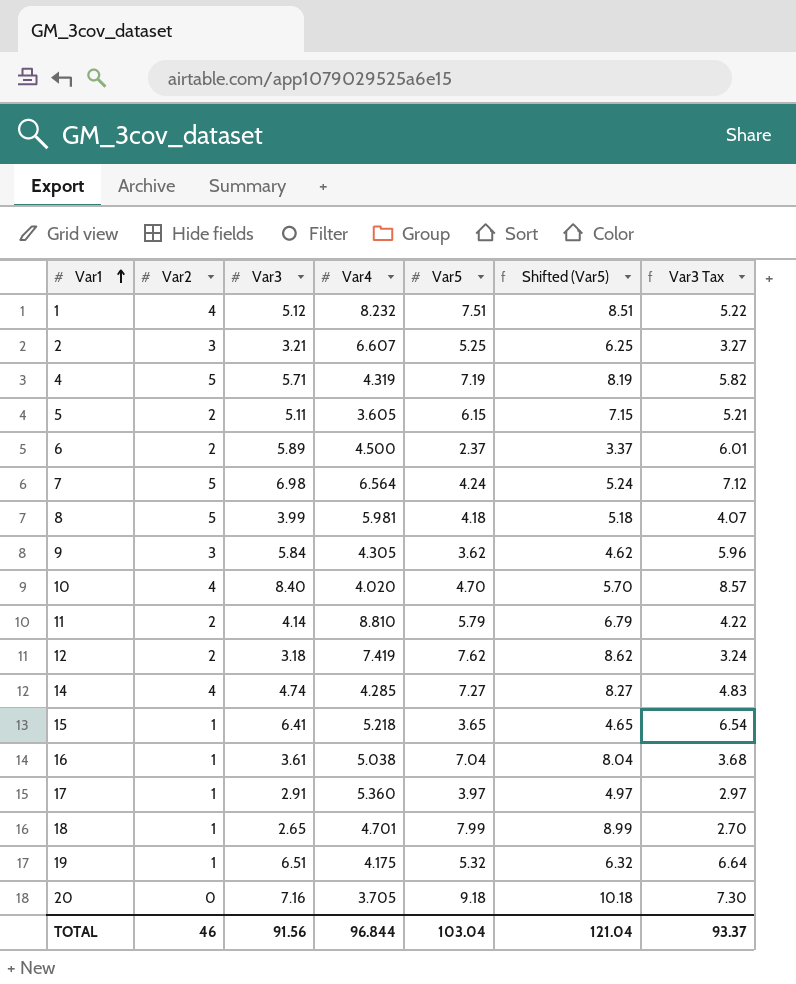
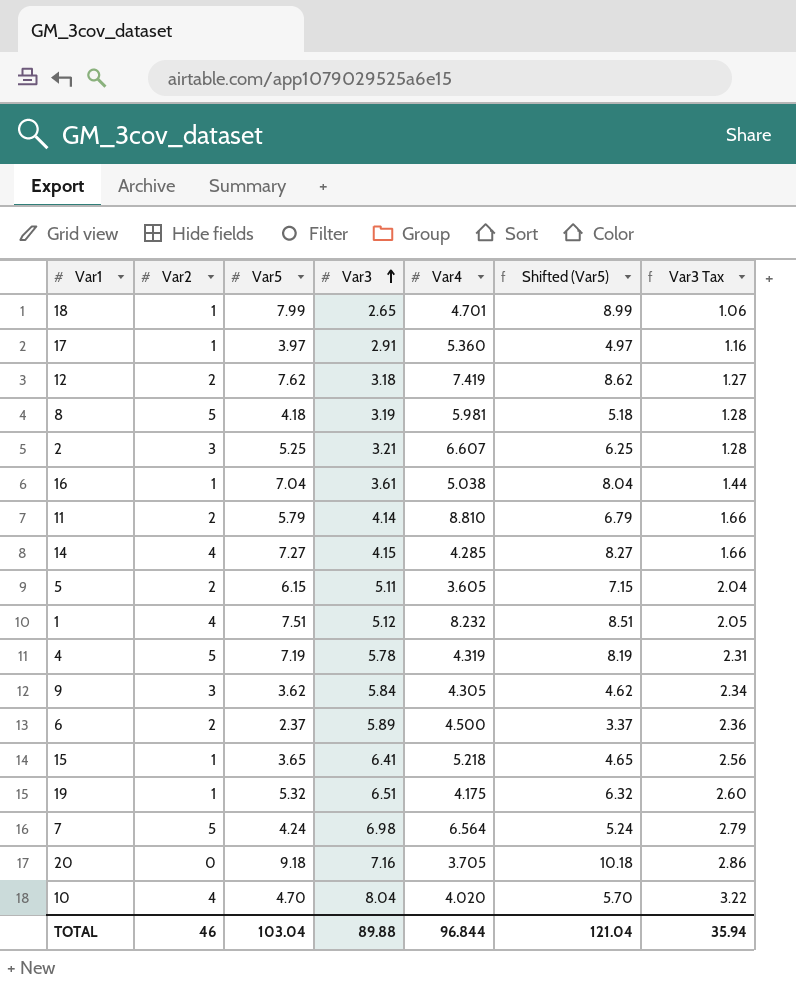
row order: Var1 ascending -> Var3 ascending
column Var5 | position: 5 -> 3
column Var3 Tax | formula: [Var3] * 1.02 -> [Var3] * 0.4
8 | Var3: 3.99 -> 3.19
14 | Var3: 4.74 -> 4.15
4 | Var3: 5.71 -> 5.78
10 | Var3: 8.40 -> 8.04
TOTAL | Var3: 91.56 -> 89.88
TOTAL | Var3 Tax: 93.37 -> 35.94

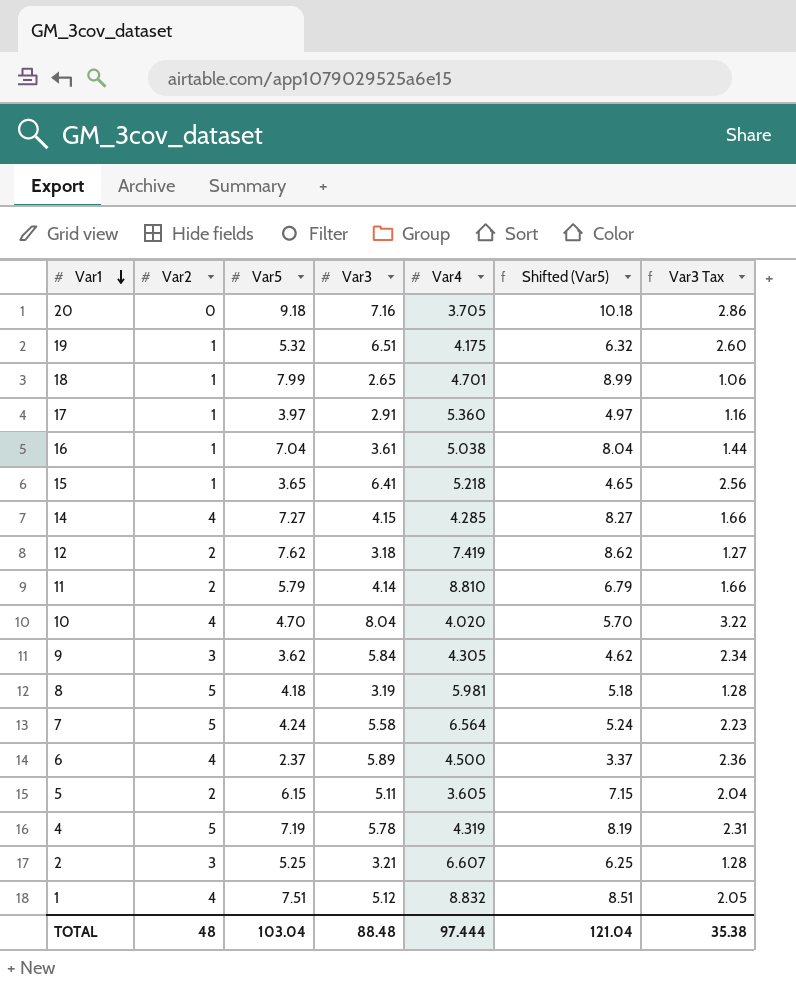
row order: Var3 ascending -> Var1 descending
7 | Var3: 6.98 -> 5.58
7 | Var3 Tax: 2.79 -> 2.23
6 | Var2: 2 -> 4
1 | Var4: 8.232 -> 8.832
TOTAL | Var2: 46 -> 48
TOTAL | Var3: 89.88 -> 88.48
TOTAL | Var4: 96.844 -> 97.444
TOTAL | Var3 Tax: 35.94 -> 35.38

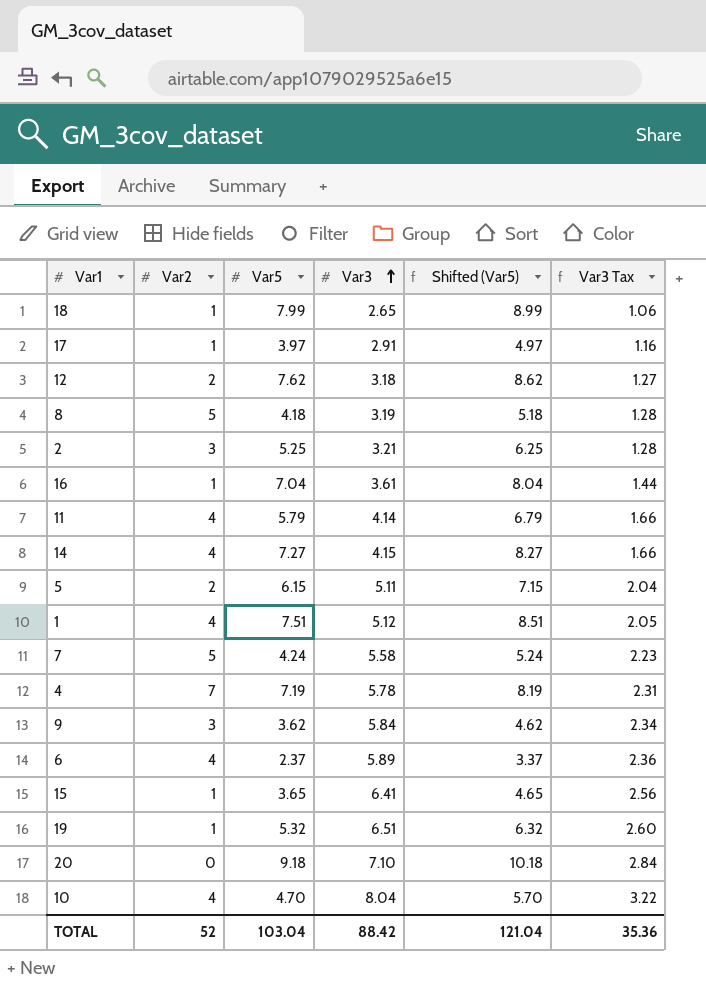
row order: Var1 descending -> Var3 ascending
column Var4 | position: 5 -> none
11 | Var2: 2 -> 4
4 | Var2: 5 -> 7
20 | Var3: 7.16 -> 7.10
20 | Var3 Tax: 2.86 -> 2.84
TOTAL | Var2: 48 -> 52
TOTAL | Var3: 88.48 -> 88.42
TOTAL | Var3 Tax: 35.38 -> 35.36

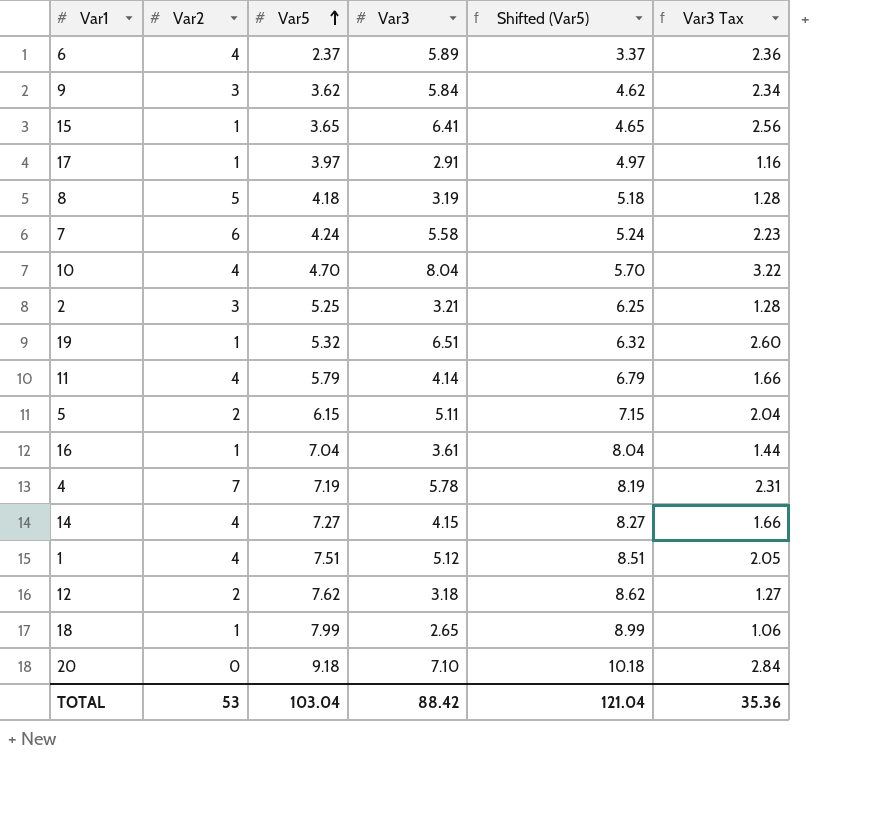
row order: Var3 ascending -> Var5 ascending
7 | Var2: 5 -> 6
TOTAL | Var2: 52 -> 53

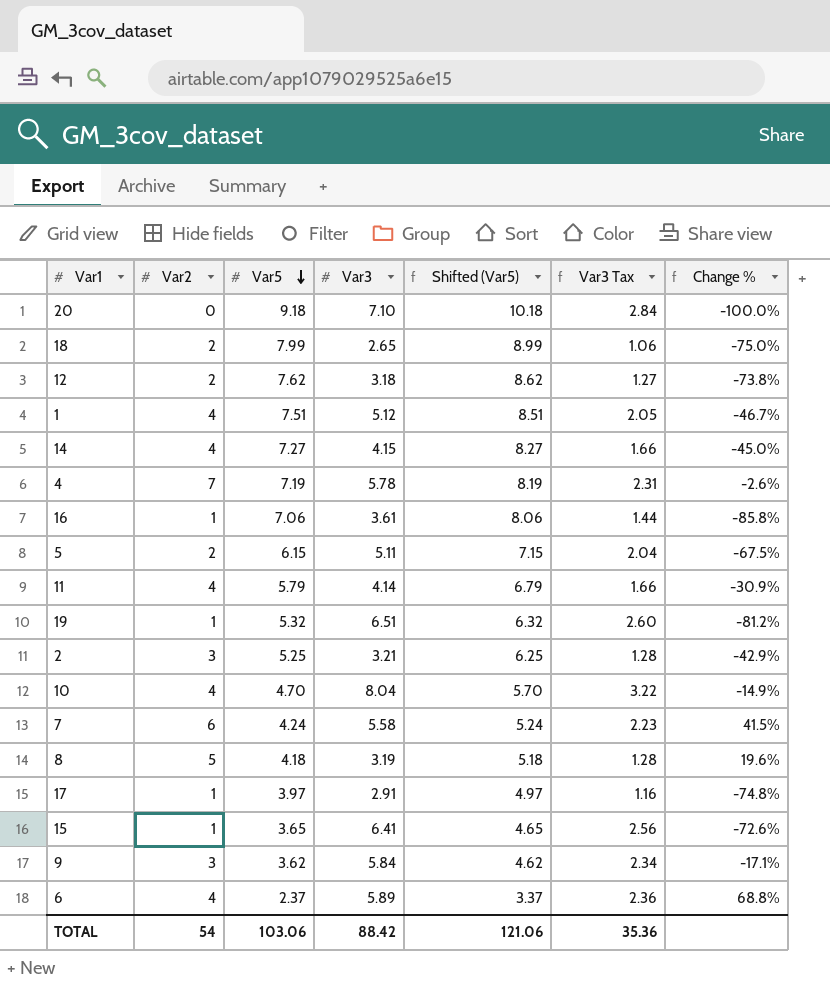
row order: Var5 ascending -> Var5 descending
column Change % | formula: none -> ([Var2] - [Var5]) / [Var5]
18 | Var2: 1 -> 2
16 | Var5: 7.04 -> 7.06
16 | Shifted (Var5): 8.04 -> 8.06
TOTAL | Var2: 53 -> 54
TOTAL | Var5: 103.04 -> 103.06
TOTAL | Shifted (Var5): 121.04 -> 121.06

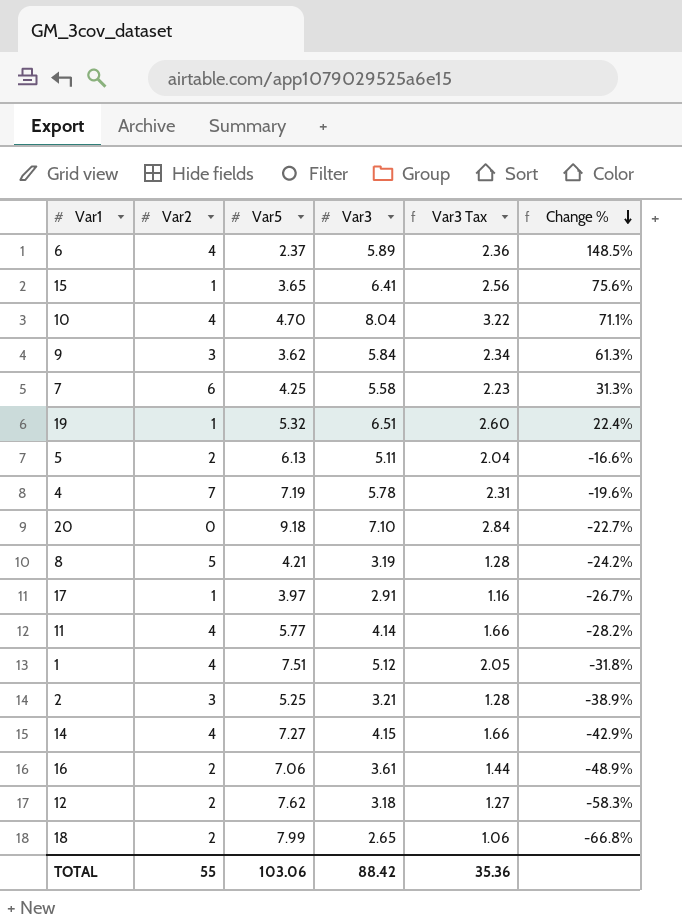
row order: Var5 descending -> Change % descending
column Shifted (Var5) | formula: [Var5] + 1 -> none
column Change % | formula: ([Var2] - [Var5]) / [Var5] -> ([Var3] - [Var5]) / [Var5]
7 | Var5: 4.24 -> 4.25
5 | Var5: 6.15 -> 6.13
8 | Var5: 4.18 -> 4.21
11 | Var5: 5.79 -> 5.77
16 | Var2: 1 -> 2
TOTAL | Var2: 54 -> 55

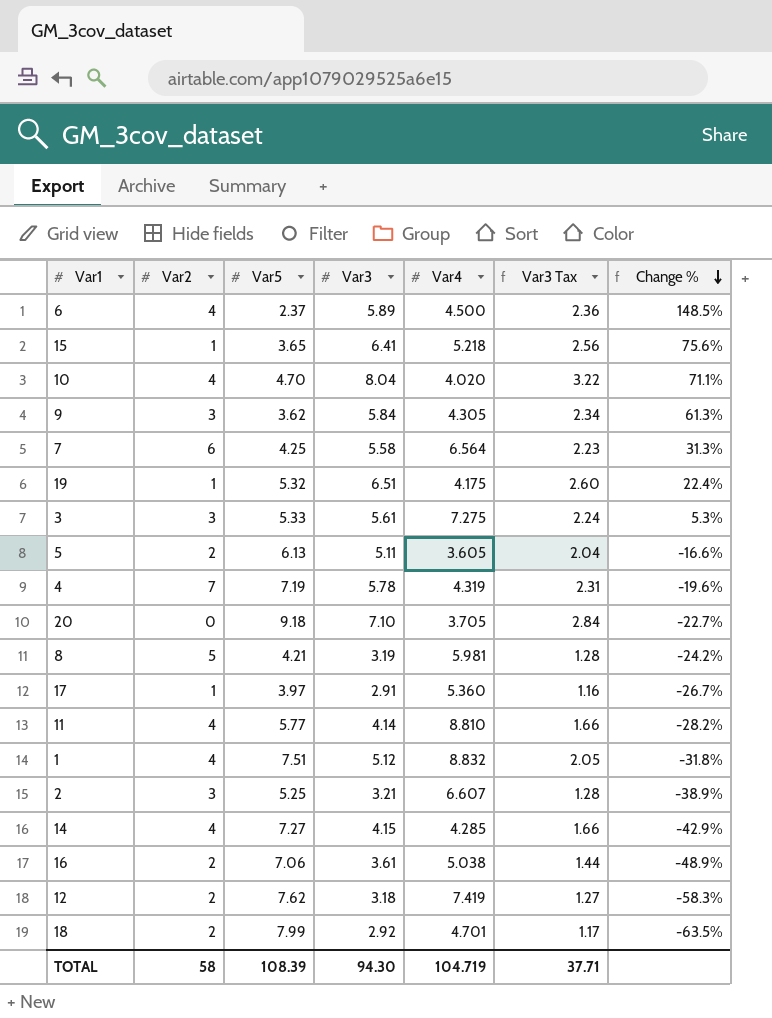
column Var4 | position: none -> 5
row 3: none -> 3 | 5.33 | 5.61 | 7.275 | 2.24 | 5.3%
18 | Var3: 2.65 -> 2.92
18 | Var3 Tax: 1.06 -> 1.17
18 | Change %: -66.8% -> -63.5%
TOTAL | Var2: 55 -> 58
TOTAL | Var5: 103.06 -> 108.39
TOTAL | Var3: 88.42 -> 94.30
TOTAL | Var3 Tax: 35.36 -> 37.71

